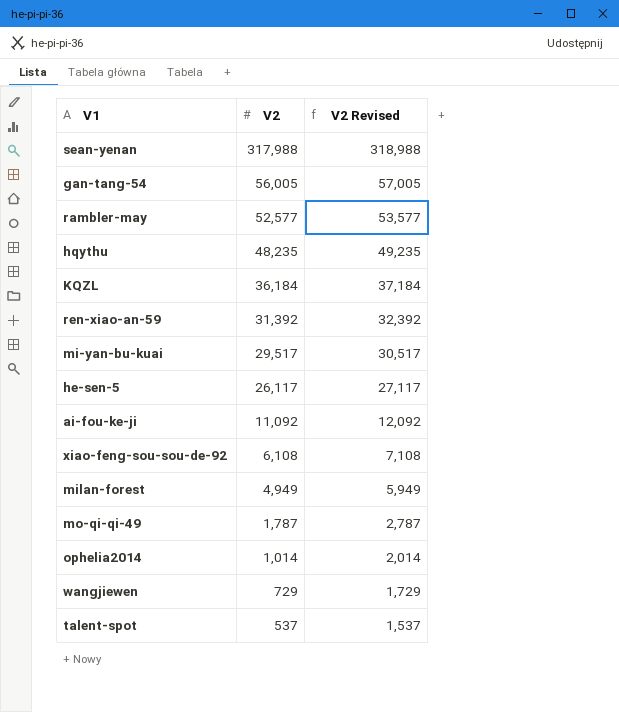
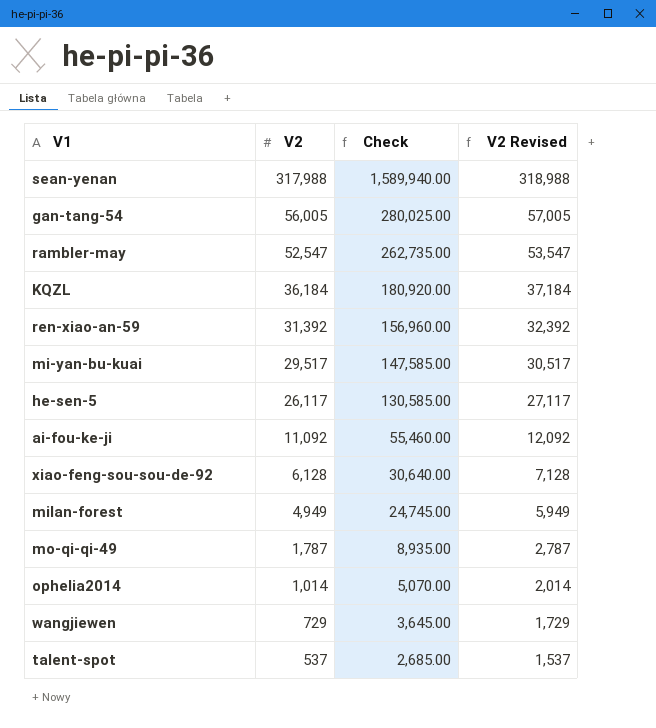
column Check | formula: none -> [V2] * 5
row hqythu: 48,235 | 49,235 -> none
rambler-may | V2: 52,577 -> 52,547
rambler-may | V2 Revised: 53,577 -> 53,547
xiao-feng-sou-sou-de-92 | V2: 6,108 -> 6,128
xiao-feng-sou-sou-de-92 | V2 Revised: 7,108 -> 7,128

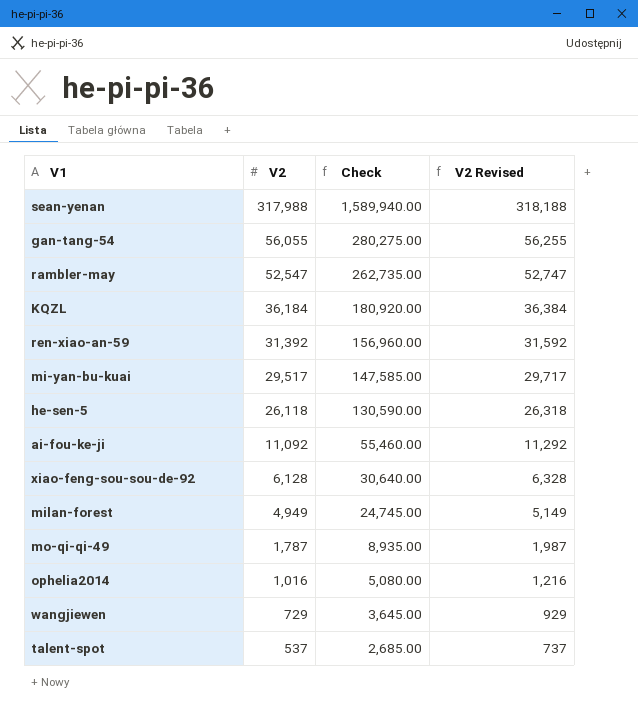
column V2 Revised | formula: [V2] + 1000 -> [V2] + 200
gan-tang-54 | V2: 56,005 -> 56,055
gan-tang-54 | Check: 280,025.00 -> 280,275.00
he-sen-5 | V2: 26,117 -> 26,118
he-sen-5 | Check: 130,585.00 -> 130,590.00
ophelia2014 | V2: 1,014 -> 1,016
ophelia2014 | Check: 5,070.00 -> 5,080.00

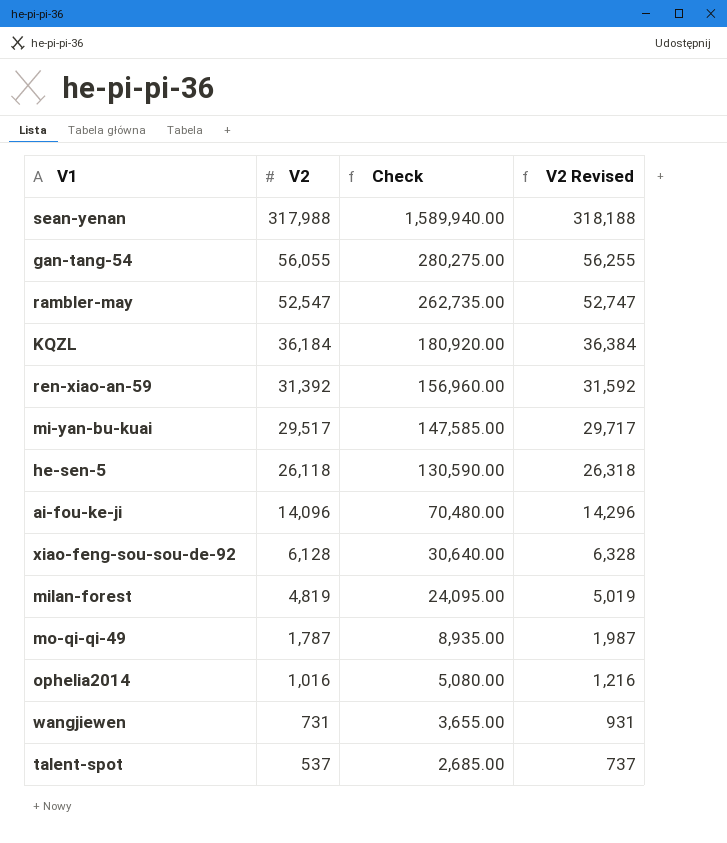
ai-fou-ke-ji | V2: 11,092 -> 14,096
ai-fou-ke-ji | Check: 55,460.00 -> 70,480.00
ai-fou-ke-ji | V2 Revised: 11,292 -> 14,296
milan-forest | V2: 4,949 -> 4,819
milan-forest | Check: 24,745.00 -> 24,095.00
milan-forest | V2 Revised: 5,149 -> 5,019
wangjiewen | V2: 729 -> 731
wangjiewen | Check: 3,645.00 -> 3,655.00
wangjiewen | V2 Revised: 929 -> 931

